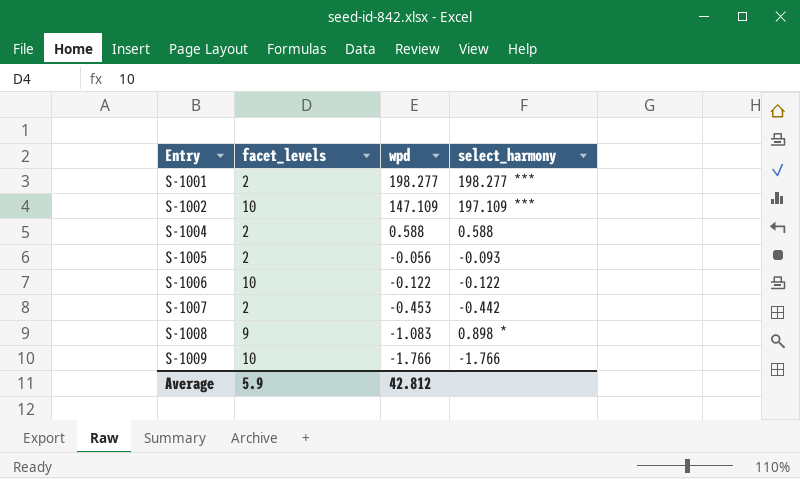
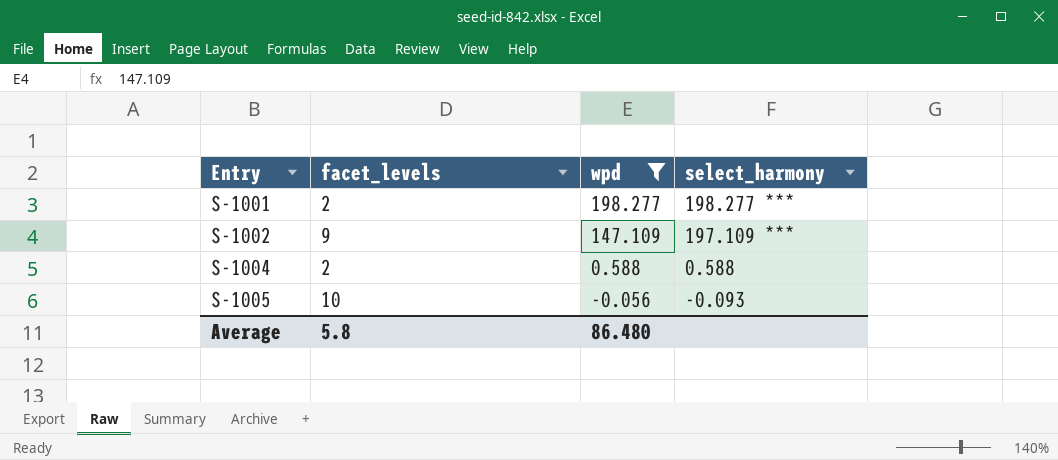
filter: none -> wpd >= -0.056
S-1002 | facet_levels: 10 -> 9
S-1005 | facet_levels: 2 -> 10
Average | facet_levels: 5.9 -> 5.8
Average | wpd: 42.812 -> 86.480

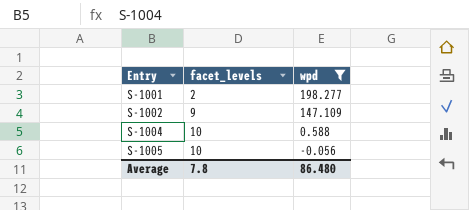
column select_harmony | position: 4 -> none
S-1004 | facet_levels: 2 -> 10
Average | facet_levels: 5.8 -> 7.8

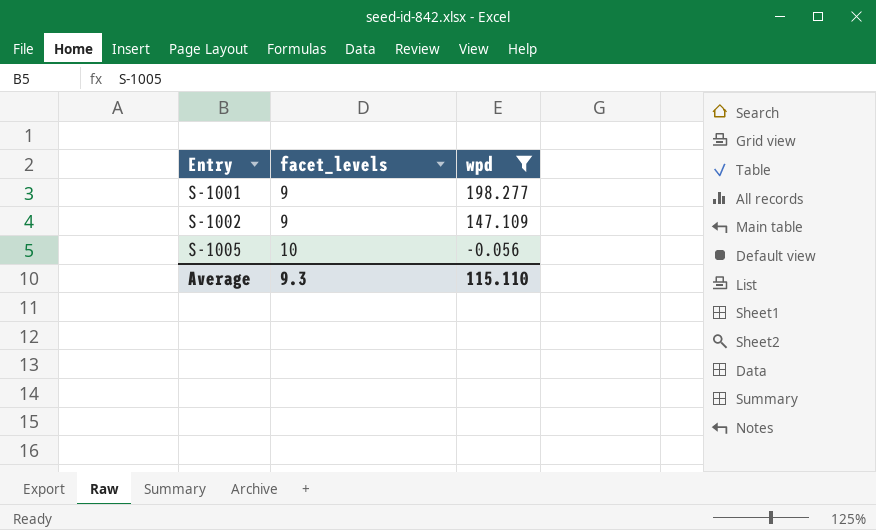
row S-1004: 10 | 0.588 -> none
S-1001 | facet_levels: 2 -> 9
Average | facet_levels: 7.8 -> 9.3
Average | wpd: 86.480 -> 115.110

